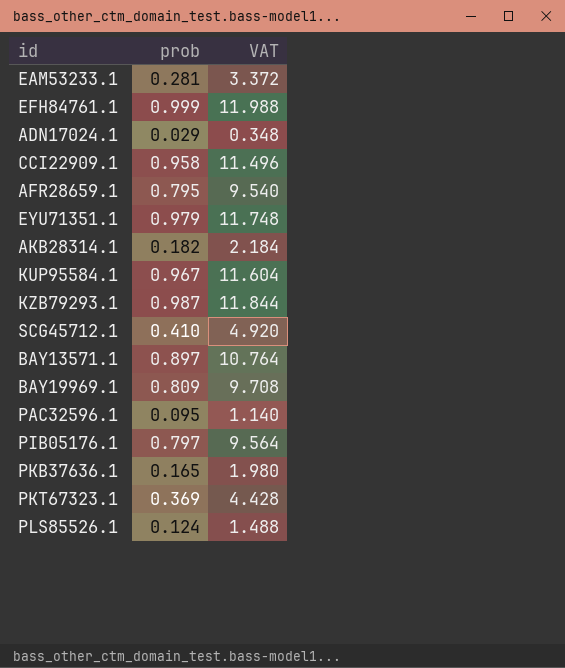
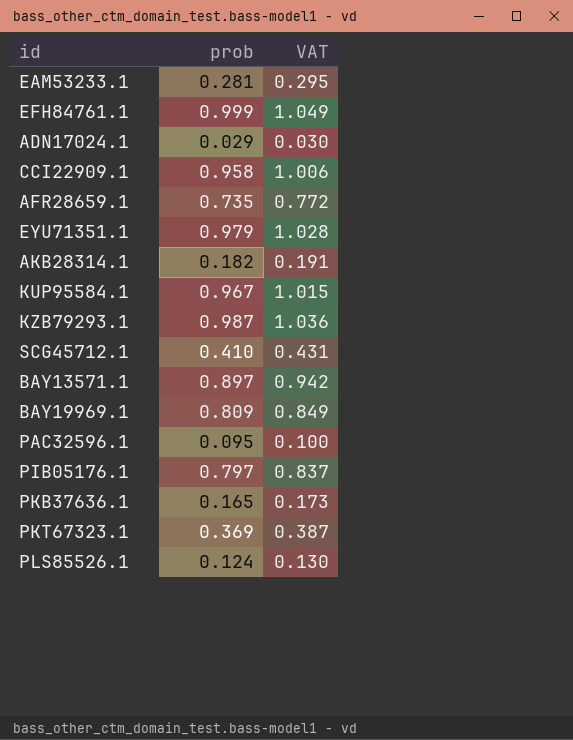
column VAT | formula: [prob] * 12 -> [prob] * 1.05
AFR28659.1 | prob: 0.795 -> 0.735

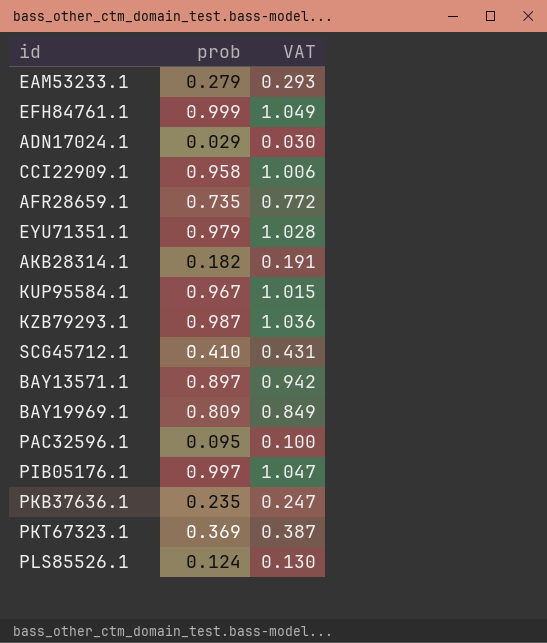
EAM53233.1 | prob: 0.281 -> 0.279
EAM53233.1 | VAT: 0.295 -> 0.293
PIB05176.1 | prob: 0.797 -> 0.997
PIB05176.1 | VAT: 0.837 -> 1.047
PKB37636.1 | prob: 0.165 -> 0.235
PKB37636.1 | VAT: 0.173 -> 0.247

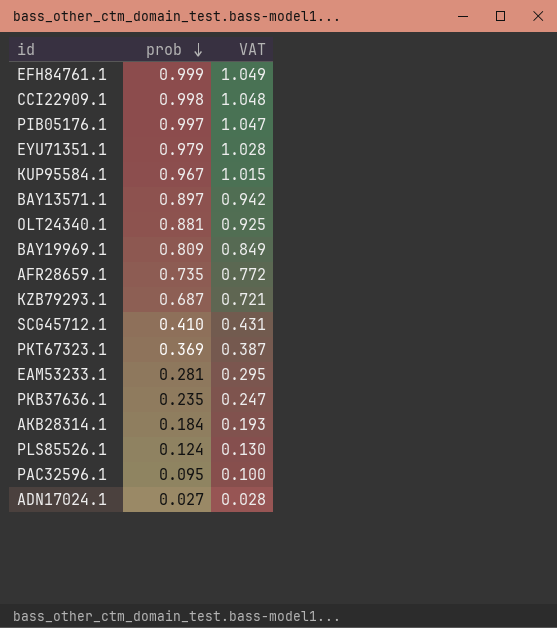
row order: none -> prob descending
CCI22909.1 | prob: 0.958 -> 0.998
CCI22909.1 | VAT: 1.006 -> 1.048
row OLT24340.1: none -> 0.881 | 0.925
KZB79293.1 | prob: 0.987 -> 0.687
KZB79293.1 | VAT: 1.036 -> 0.721
EAM53233.1 | prob: 0.279 -> 0.281
EAM53233.1 | VAT: 0.293 -> 0.295
AKB28314.1 | prob: 0.182 -> 0.184
AKB28314.1 | VAT: 0.191 -> 0.193
ADN17024.1 | prob: 0.029 -> 0.027
ADN17024.1 | VAT: 0.030 -> 0.028

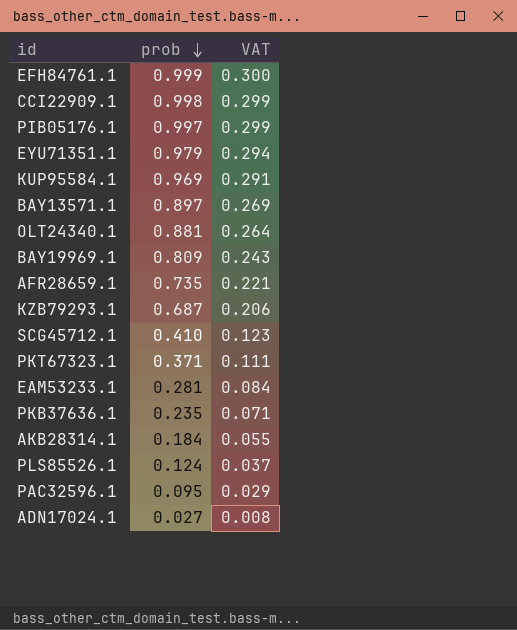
column VAT | formula: [prob] * 1.05 -> [prob] * 0.3
KUP95584.1 | prob: 0.967 -> 0.969
PKT67323.1 | prob: 0.369 -> 0.371

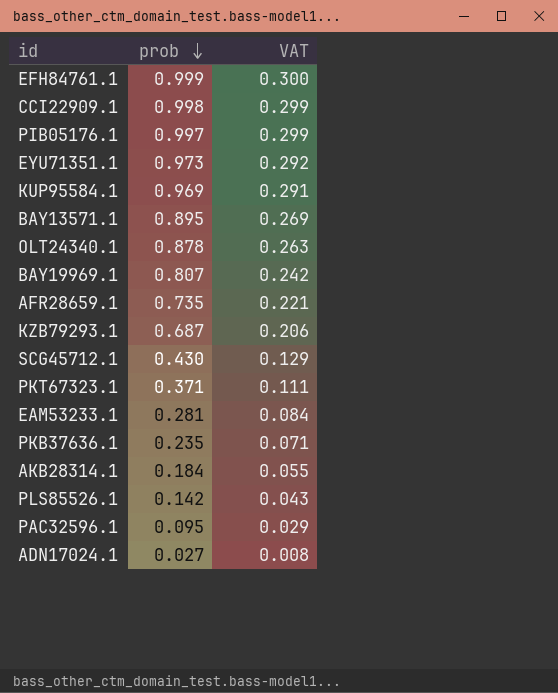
EYU71351.1 | prob: 0.979 -> 0.973
EYU71351.1 | VAT: 0.294 -> 0.292
BAY13571.1 | prob: 0.897 -> 0.895
OLT24340.1 | prob: 0.881 -> 0.878
OLT24340.1 | VAT: 0.264 -> 0.263
BAY19969.1 | prob: 0.809 -> 0.807
BAY19969.1 | VAT: 0.243 -> 0.242
SCG45712.1 | prob: 0.410 -> 0.430
SCG45712.1 | VAT: 0.123 -> 0.129
PLS85526.1 | prob: 0.124 -> 0.142
PLS85526.1 | VAT: 0.037 -> 0.043

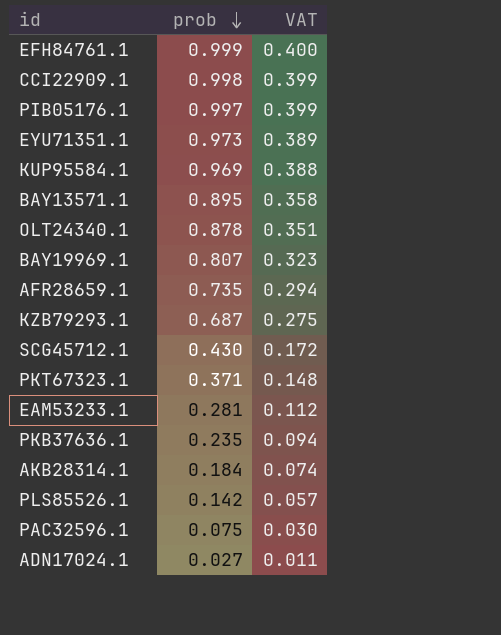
column VAT | formula: [prob] * 0.3 -> [prob] * 0.4
PAC32596.1 | prob: 0.095 -> 0.075

